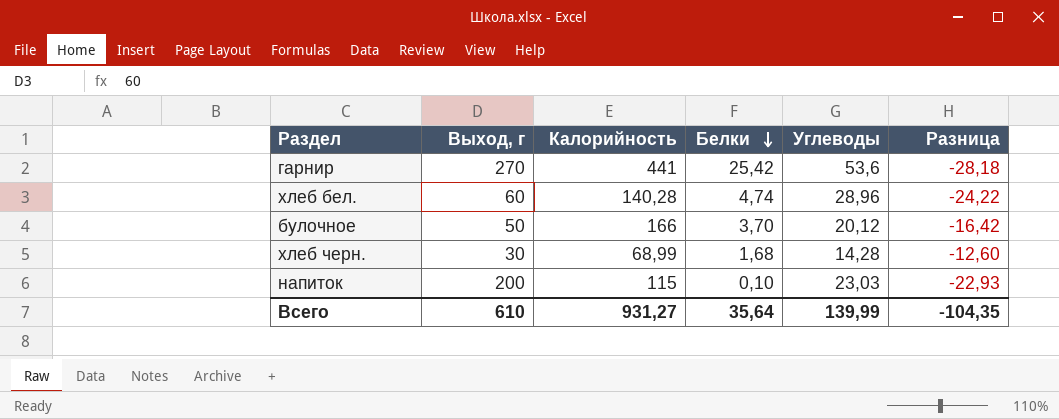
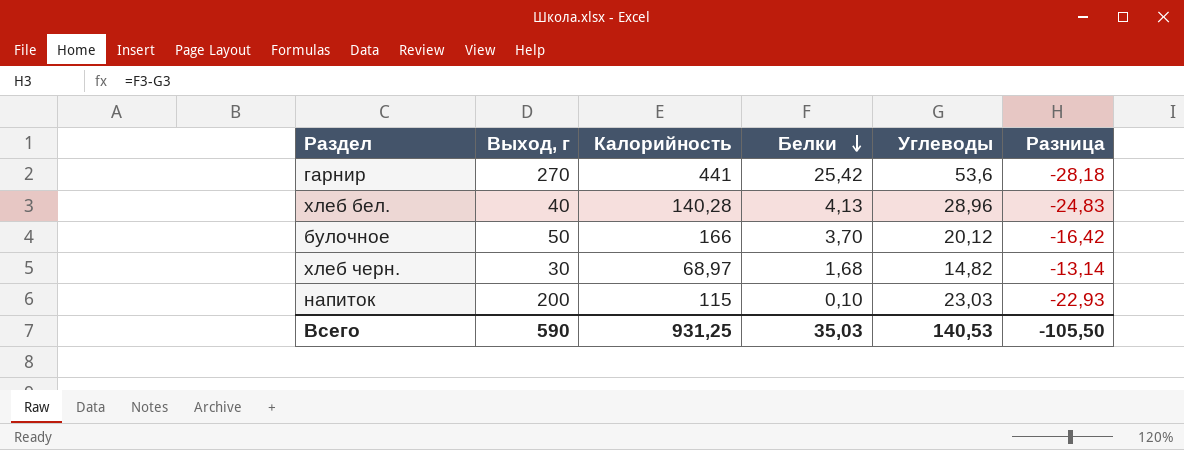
хлеб бел. | Выход, г: 60 -> 40
хлеб бел. | Белки: 4,74 -> 4,13
хлеб бел. | Разница: -24,22 -> -24,83
хлеб черн. | Калорийность: 68,99 -> 68,97
хлеб черн. | Углеводы: 14,28 -> 14,82
хлеб черн. | Разница: -12,60 -> -13,14
Всего | Выход, г: 610 -> 590
Всего | Калорийность: 931,27 -> 931,25
Всего | Белки: 35,64 -> 35,03
Всего | Углеводы: 139,99 -> 140,53
Всего | Разница: -104,35 -> -105,50

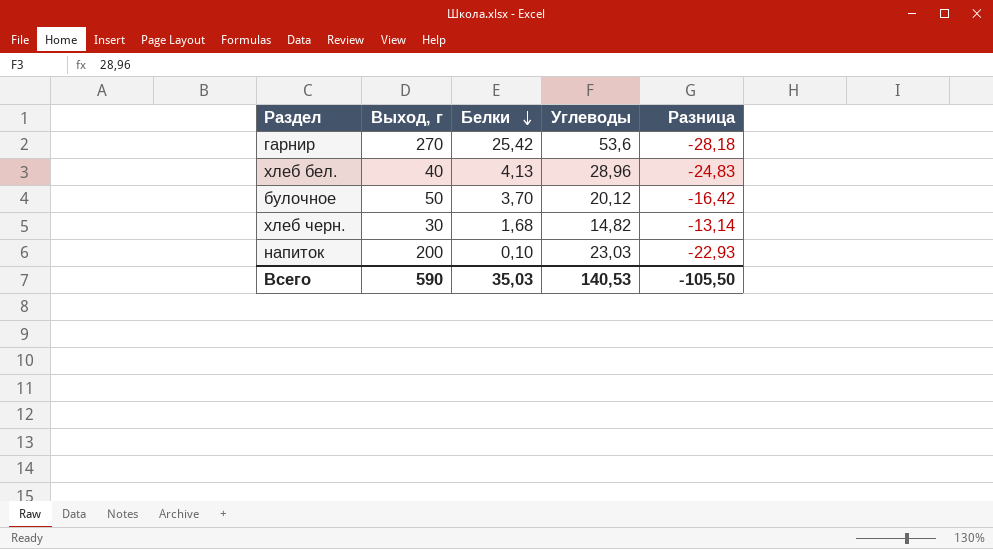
column Калорийность | position: 3 -> none

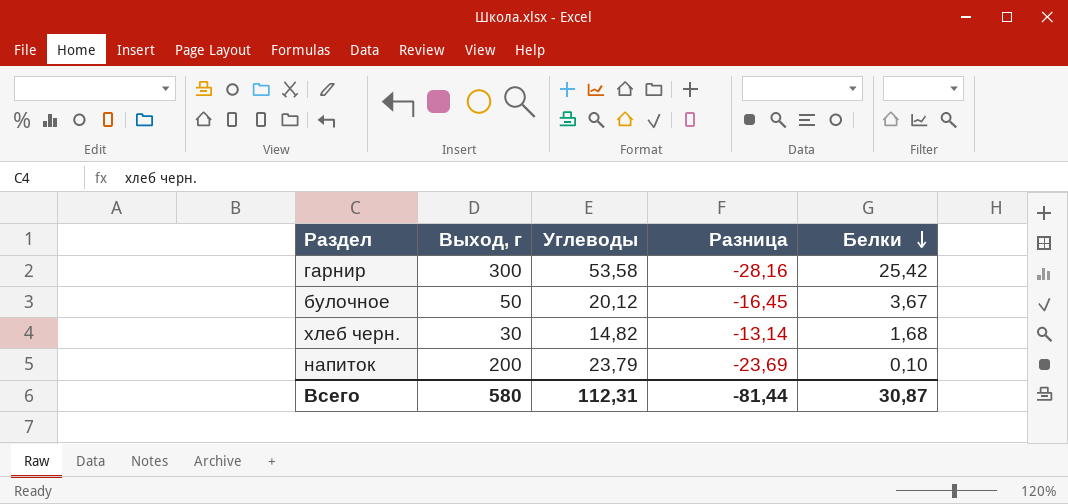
column Белки | position: 3 -> 5
row хлеб бел.: 40 | 4,13 | 28,96 | -24,83 -> none
гарнир | Выход, г: 270 -> 300
гарнир | Углеводы: 53,6 -> 53,58
гарнир | Разница: -28,18 -> -28,16
булочное | Разница: -16,42 -> -16,45
булочное | Белки: 3,70 -> 3,67
напиток | Углеводы: 23,03 -> 23,79
напиток | Разница: -22,93 -> -23,69
Всего | Выход, г: 590 -> 580
Всего | Углеводы: 140,53 -> 112,31
Всего | Разница: -105,50 -> -81,44
Всего | Белки: 35,03 -> 30,87

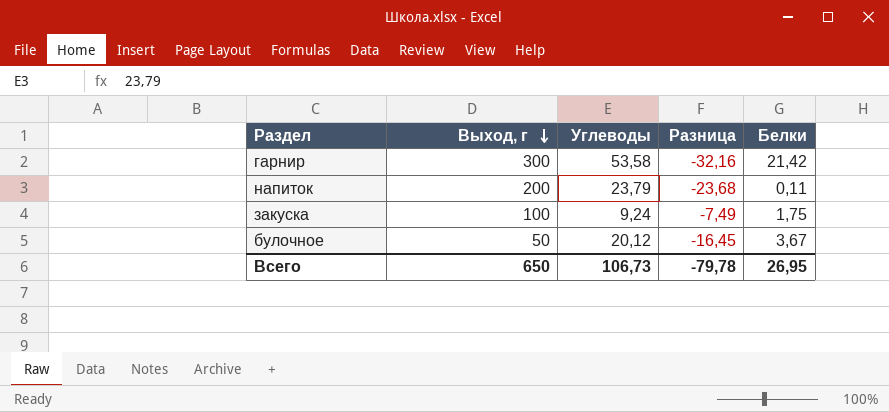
row order: Белки descending -> Выход, г descending
row хлеб черн.: 30 | 14,82 | -13,14 | 1,68 -> none
гарнир | Разница: -28,16 -> -32,16
гарнир | Белки: 25,42 -> 21,42
напиток | Разница: -23,69 -> -23,68
напиток | Белки: 0,10 -> 0,11
row закуска: none -> 100 | 9,24 | -7,49 | 1,75
Всего | Выход, г: 580 -> 650
Всего | Углеводы: 112,31 -> 106,73
Всего | Разница: -81,44 -> -79,78
Всего | Белки: 30,87 -> 26,95

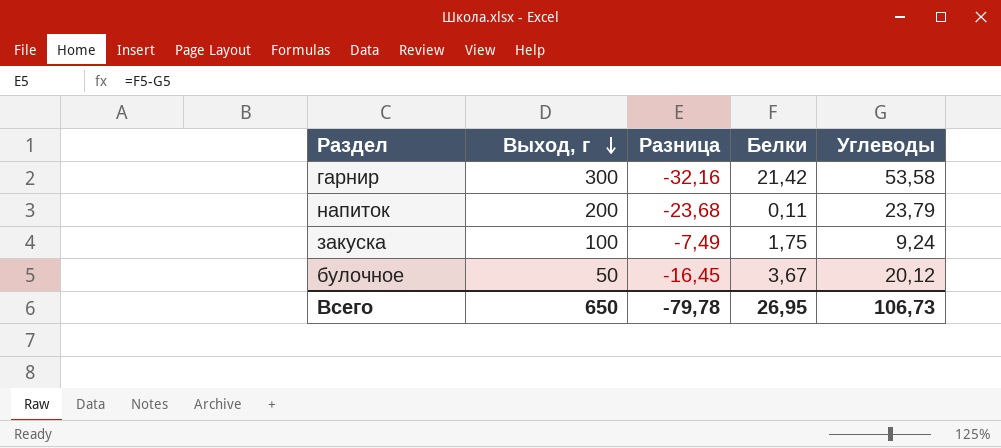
column Углеводы | position: 3 -> 5

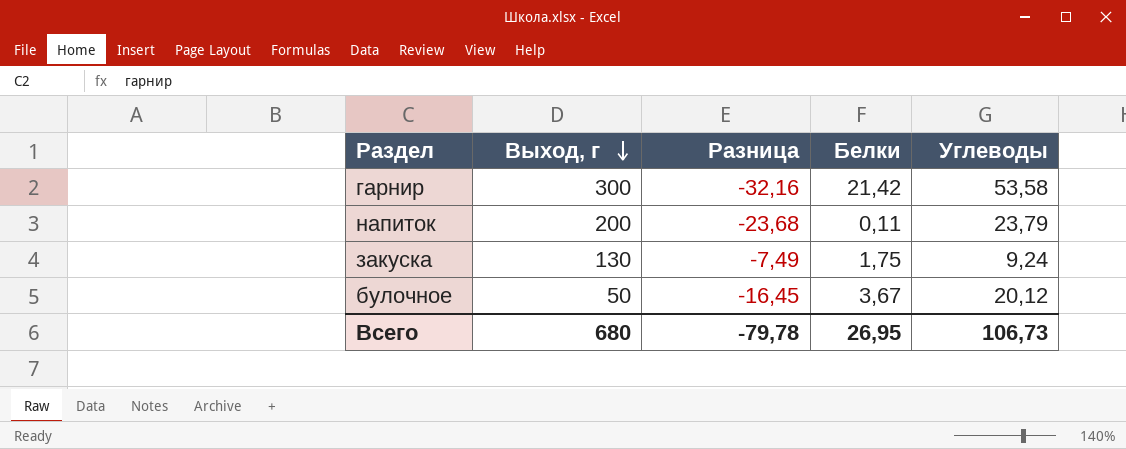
закуска | Выход, г: 100 -> 130
Всего | Выход, г: 650 -> 680

